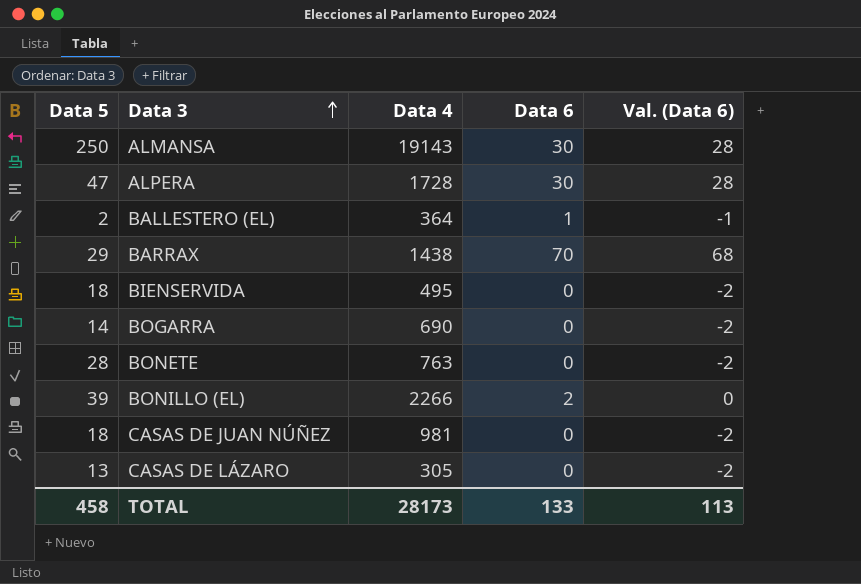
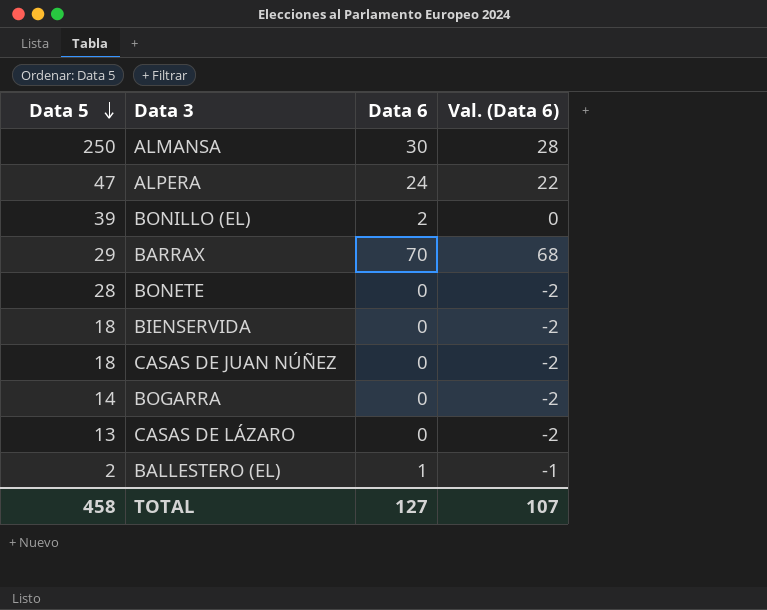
row order: Data 3 ascending -> Data 5 descending
column Data 4 | position: 3 -> none
ALPERA | Data 6: 30 -> 24
ALPERA | Val. (Data 6): 28 -> 22
TOTAL | Data 6: 133 -> 127
TOTAL | Val. (Data 6): 113 -> 107

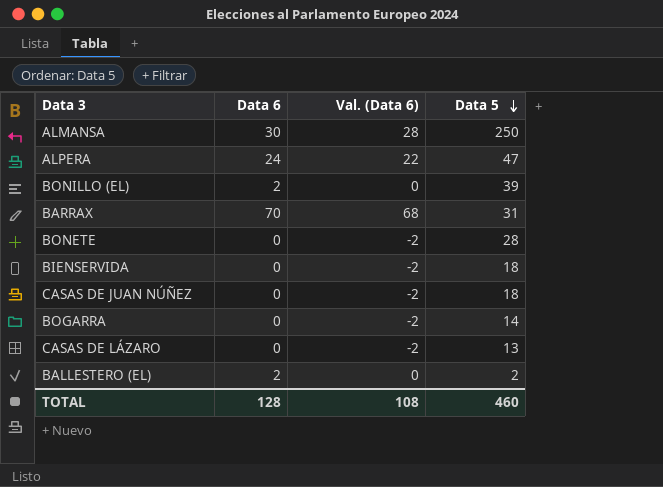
column Data 5 | position: 1 -> 4
BARRAX | Data 5: 29 -> 31
BALLESTERO (EL) | Data 6: 1 -> 2
BALLESTERO (EL) | Val. (Data 6): -1 -> 0
TOTAL | Data 6: 127 -> 128
TOTAL | Val. (Data 6): 107 -> 108
TOTAL | Data 5: 458 -> 460

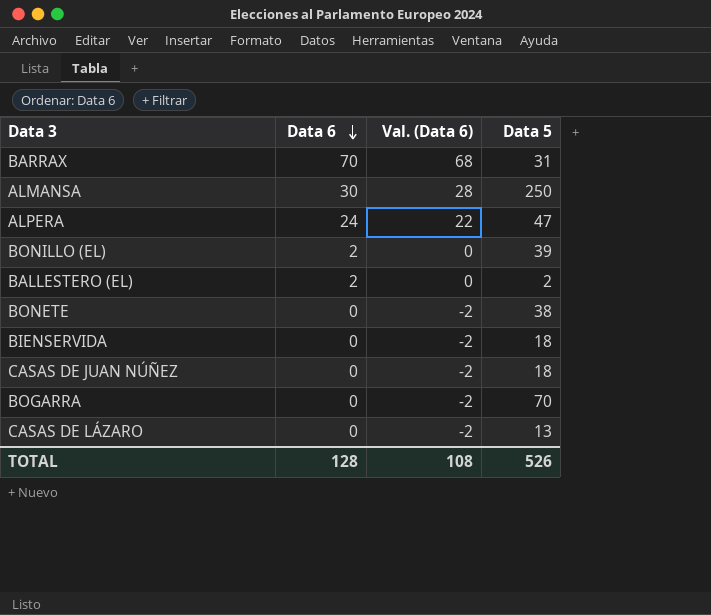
row order: Data 5 descending -> Data 6 descending
BONETE | Data 5: 28 -> 38
BOGARRA | Data 5: 14 -> 70
TOTAL | Data 5: 460 -> 526

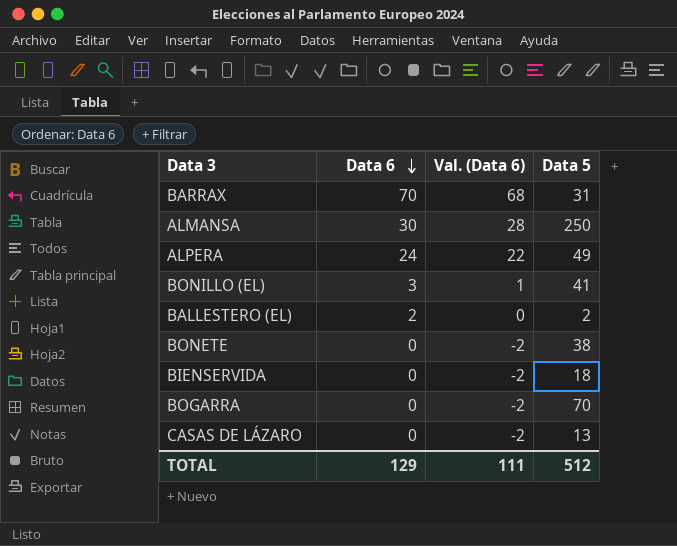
row CASAS DE JUAN NÚÑEZ: 0 | -2 | 18 -> none
ALPERA | Data 5: 47 -> 49
BONILLO (EL) | Data 6: 2 -> 3
BONILLO (EL) | Val. (Data 6): 0 -> 1
BONILLO (EL) | Data 5: 39 -> 41
TOTAL | Data 6: 128 -> 129
TOTAL | Val. (Data 6): 108 -> 111
TOTAL | Data 5: 526 -> 512

